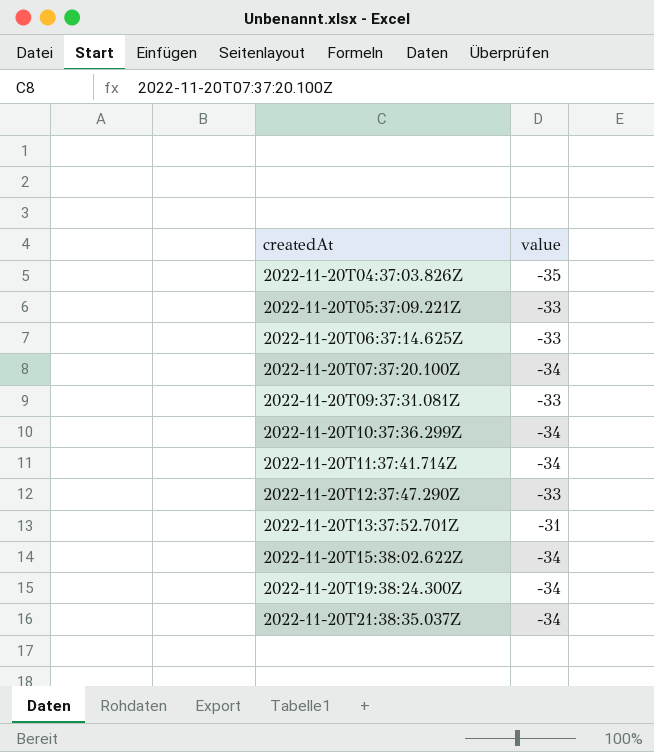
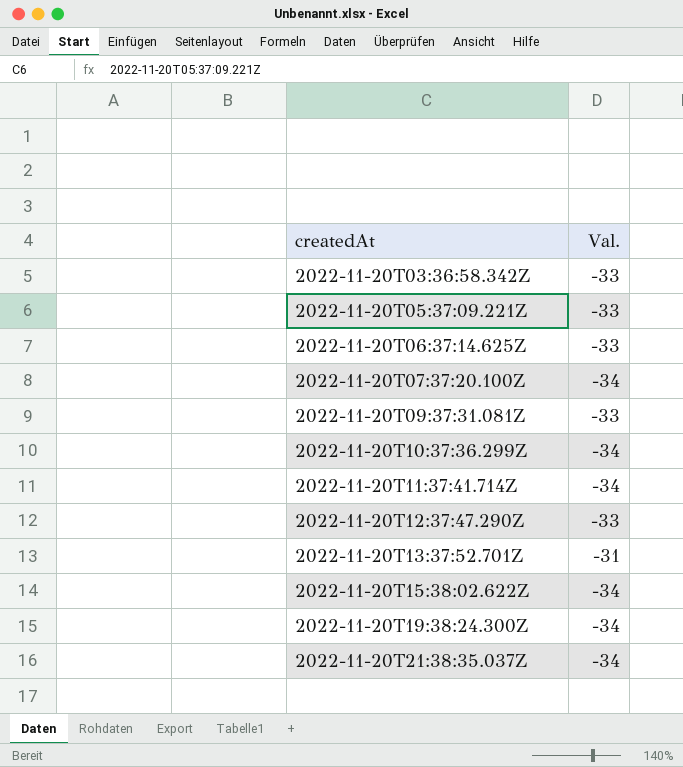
column name: value -> Val.
row 2022-11-20T04:37:03.826Z: -35 -> none
row 2022-11-20T03:36:58.342Z: none -> -33

